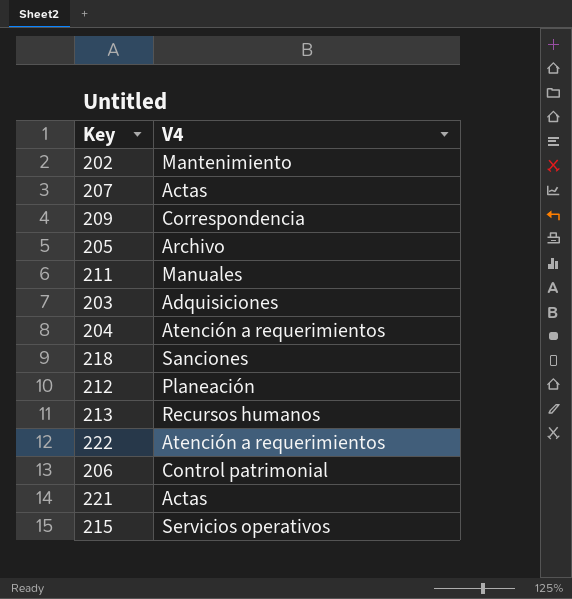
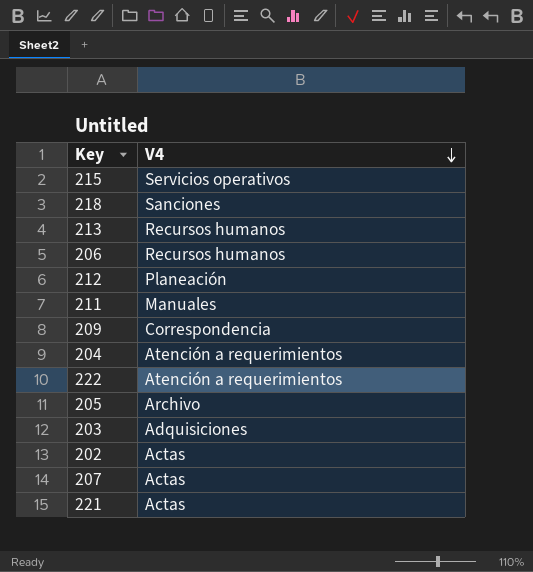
row order: none -> V4 descending
206 | V4: Control patrimonial -> Recursos humanos
202 | V4: Mantenimiento -> Actas

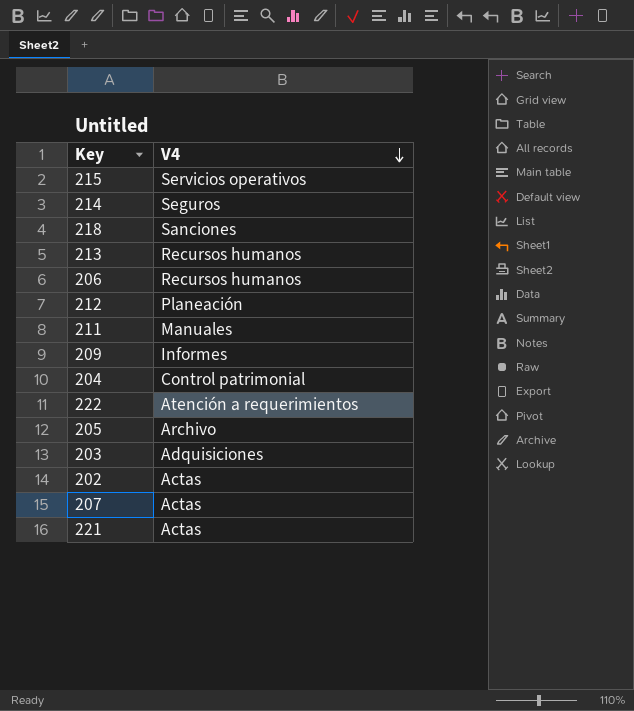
row 214: none -> Seguros
209 | V4: Correspondencia -> Informes
204 | V4: Atención a requerimientos -> Control patrimonial

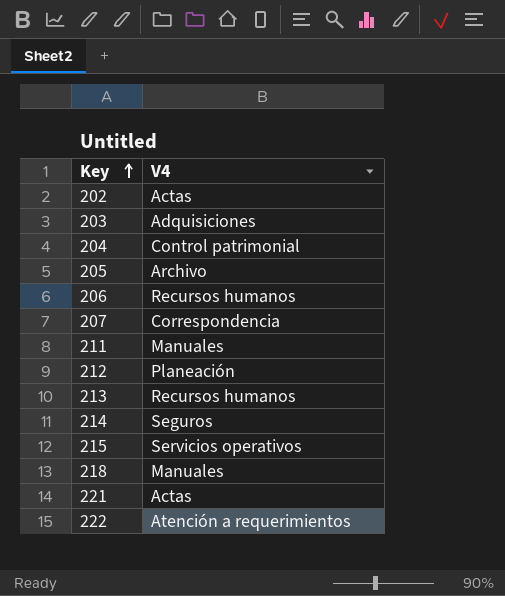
row order: V4 descending -> Key ascending
row 209: Informes -> none
207 | V4: Actas -> Correspondencia
218 | V4: Sanciones -> Manuales

